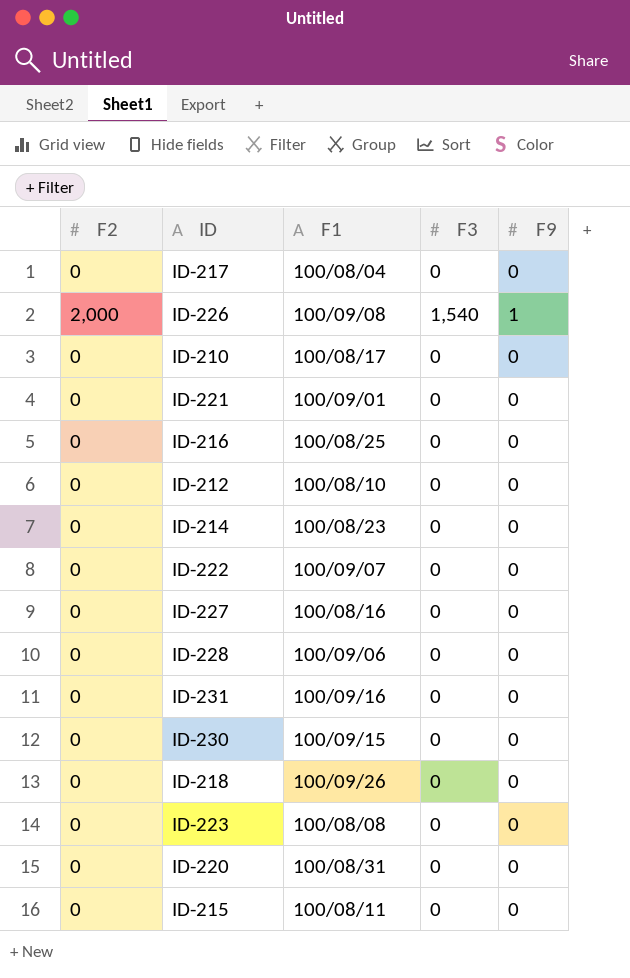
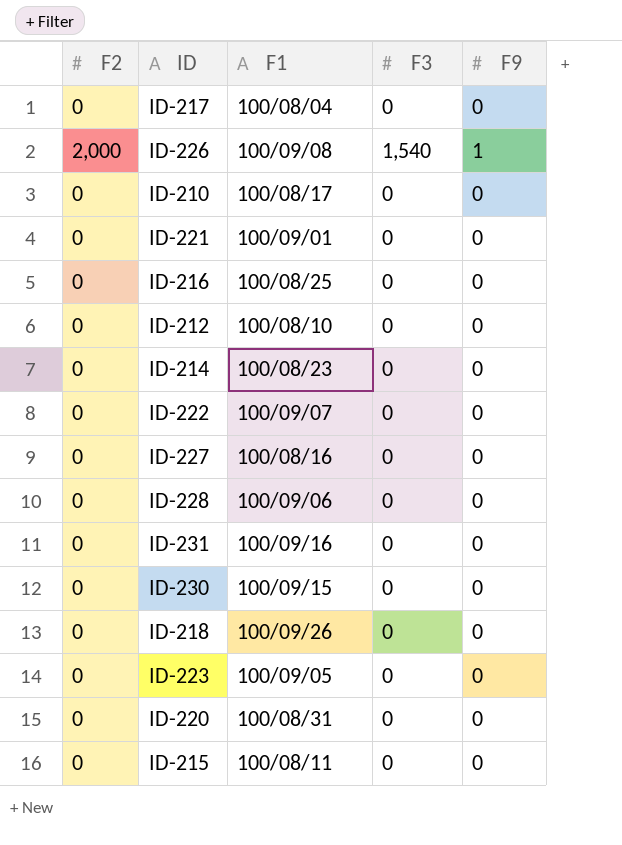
ID-223 | F1: 100/08/08 -> 100/09/05

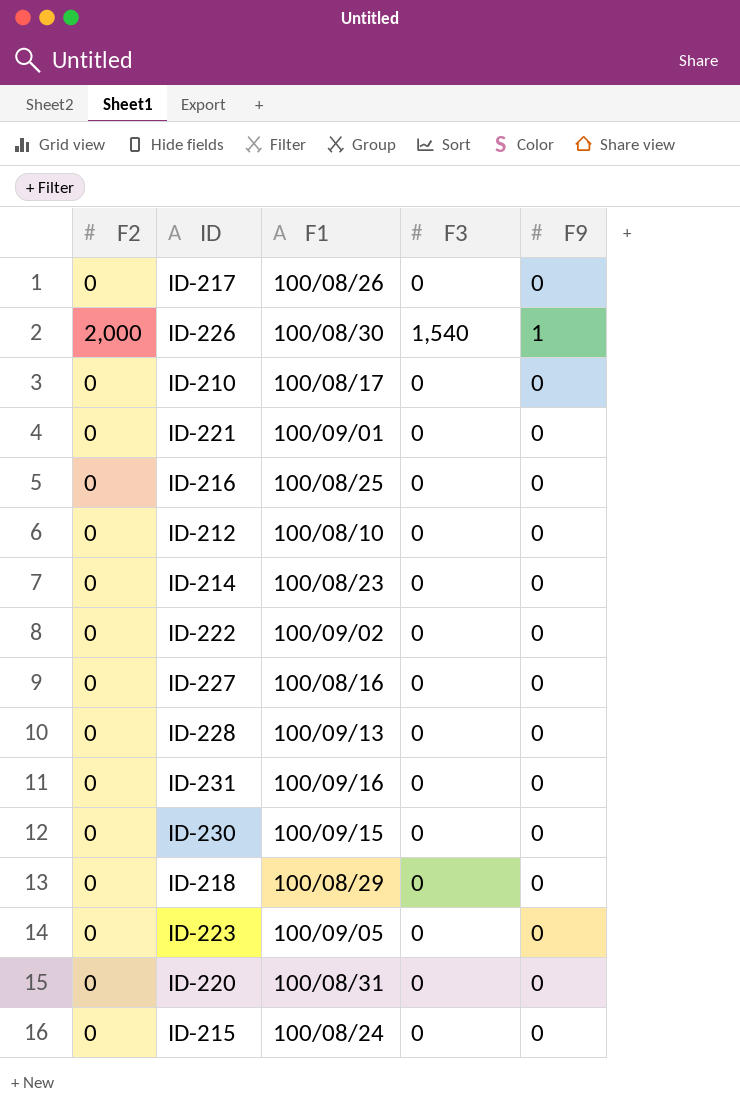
ID-217 | F1: 100/08/04 -> 100/08/26
ID-226 | F1: 100/09/08 -> 100/08/30
ID-222 | F1: 100/09/07 -> 100/09/02
ID-228 | F1: 100/09/06 -> 100/09/13
ID-218 | F1: 100/09/26 -> 100/08/29
ID-215 | F1: 100/08/11 -> 100/08/24

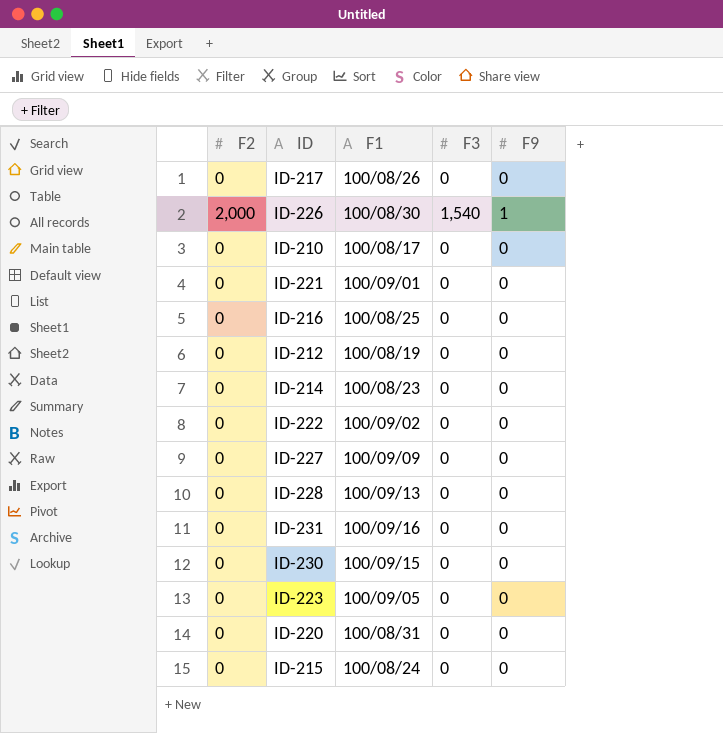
row ID-218: 0 | 100/08/29 | 0 | 0 -> none
ID-212 | F1: 100/08/10 -> 100/08/19
ID-227 | F1: 100/08/16 -> 100/09/09

